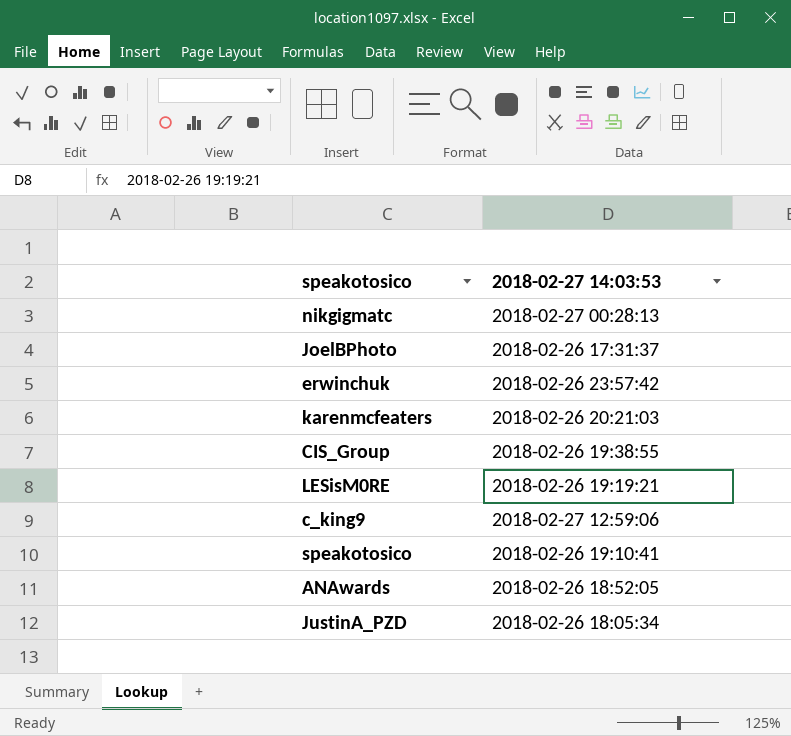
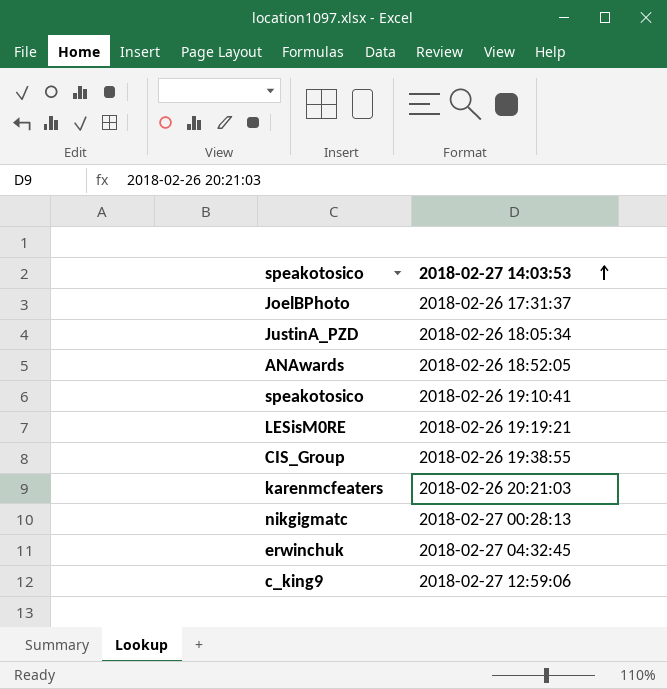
row order: none -> 2018-02-27 14:03:53 ascending
erwinchuk | 2018-02-27 14:03:53: 2018-02-26 23:57:42 -> 2018-02-27 04:32:45

